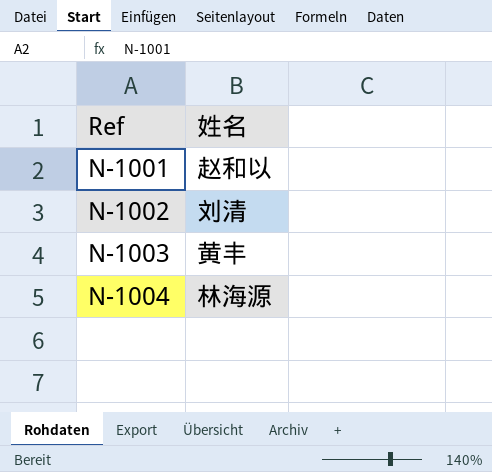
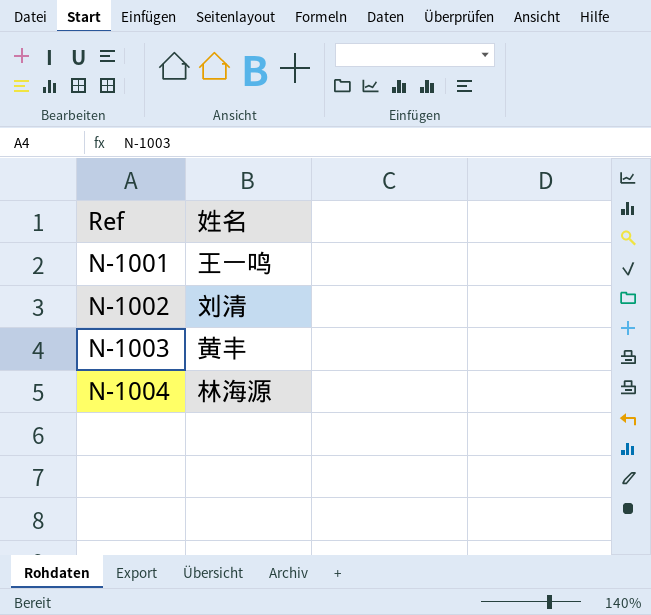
N-1001 | 姓名: 赵和以 -> 王一鸣

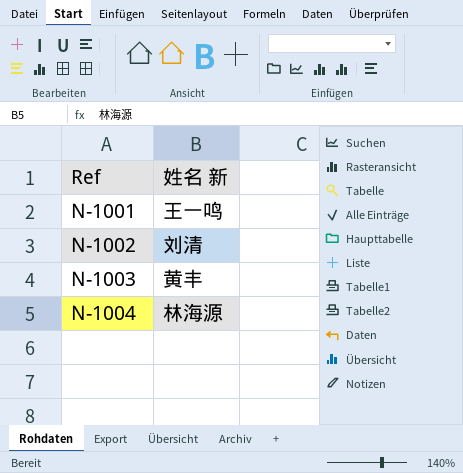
column name: 姓名 -> 姓名 新

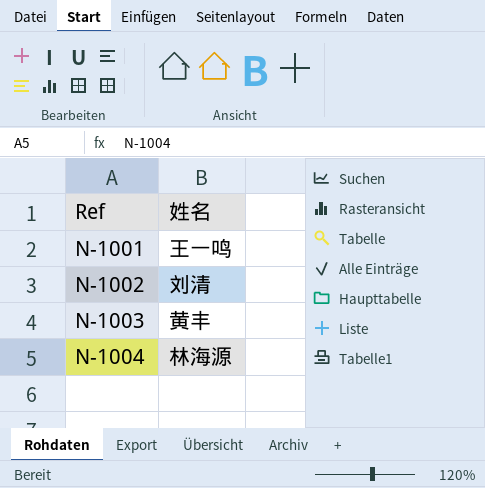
column name: 姓名 新 -> 姓名

